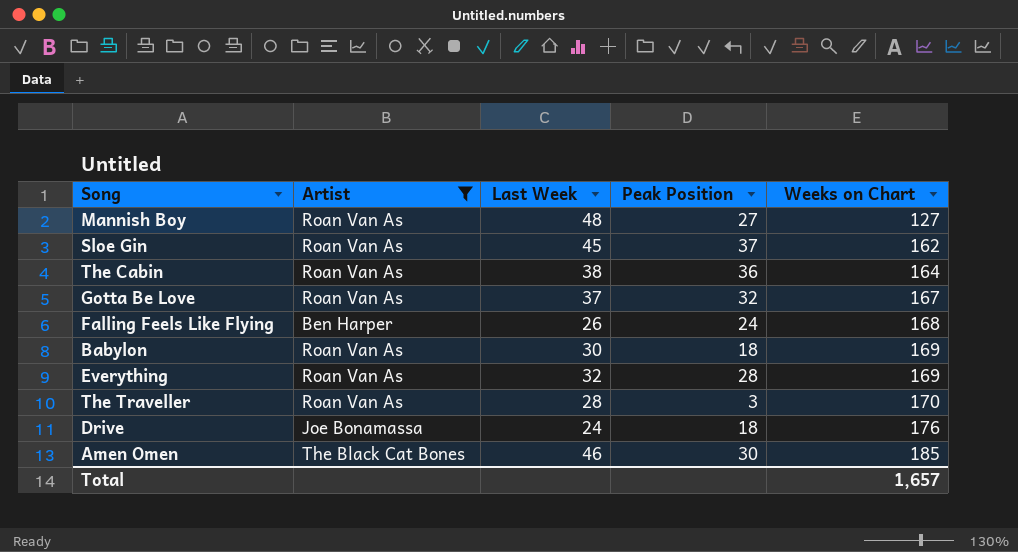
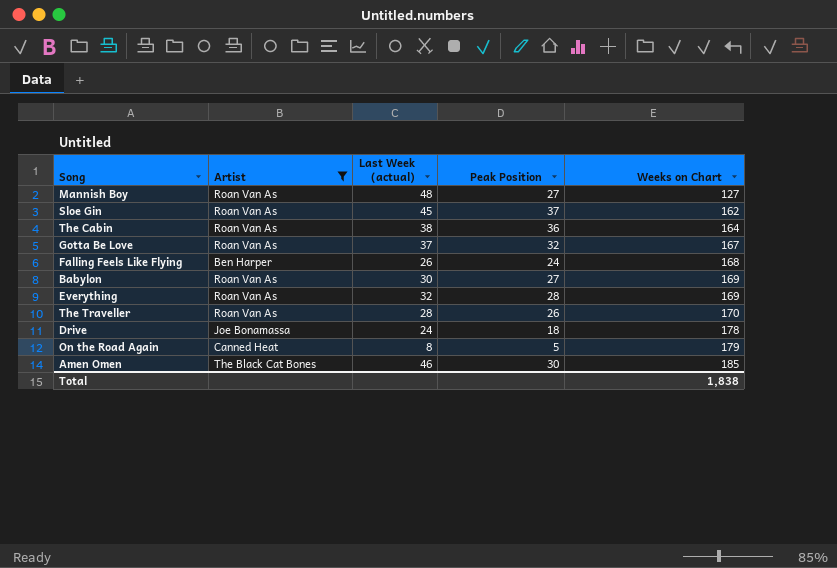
column name: Last Week -> Last Week (actual)
Babylon | Peak Position: 18 -> 27
The Traveller | Peak Position: 3 -> 26
Drive | Weeks on Chart: 176 -> 178
row On the Road Again: none -> Canned Heat | 8 | 5 | 179
Total | Weeks on Chart: 1,657 -> 1,838

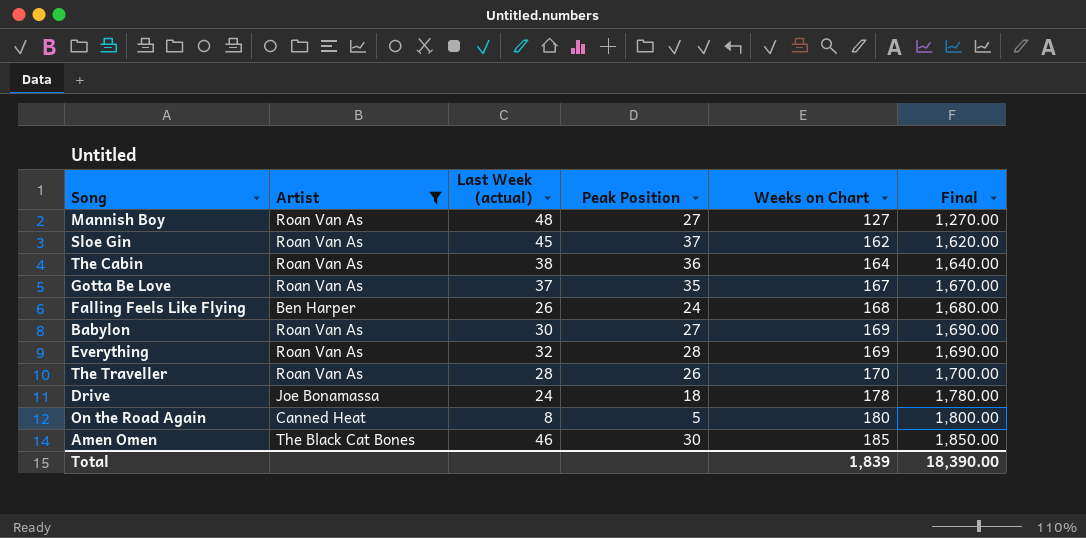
column Final | formula: none -> [Weeks on Chart] * 10
Gotta Be Love | Peak Position: 32 -> 35
On the Road Again | Weeks on Chart: 179 -> 180
Total | Weeks on Chart: 1,838 -> 1,839

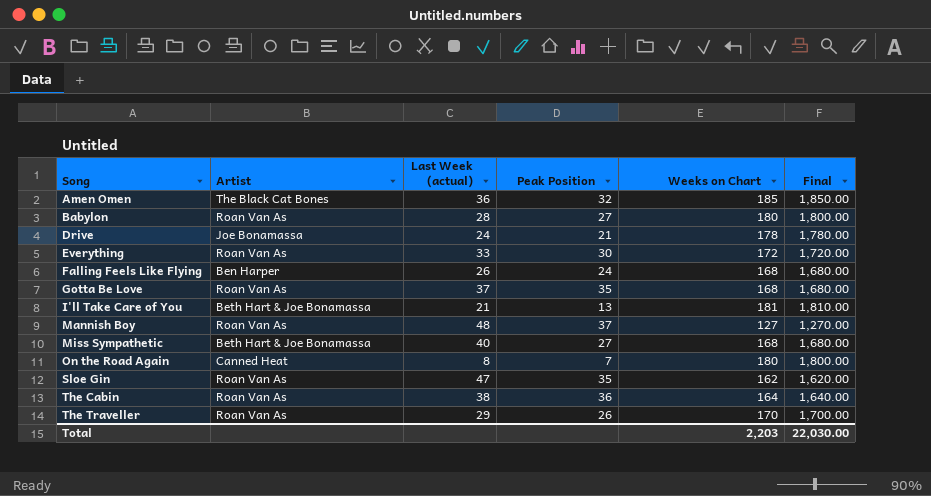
filter: Artist != Beth Hart & Joe Bonamassa -> none
row order: Weeks on Chart ascending -> Song ascending
Amen Omen | Last Week (actual): 46 -> 36
Amen Omen | Peak Position: 30 -> 32
Babylon | Last Week (actual): 30 -> 28
Babylon | Weeks on Chart: 169 -> 180
Babylon | Final: 1,690.00 -> 1,800.00
Drive | Peak Position: 18 -> 21
Everything | Last Week (actual): 32 -> 33
Everything | Peak Position: 28 -> 30
Everything | Weeks on Chart: 169 -> 172
Everything | Final: 1,690.00 -> 1,720.00
Gotta Be Love | Weeks on Chart: 167 -> 168
Gotta Be Love | Final: 1,670.00 -> 1,680.00
Mannish Boy | Peak Position: 27 -> 37
On the Road Again | Peak Position: 5 -> 7
Sloe Gin | Last Week (actual): 45 -> 47
Sloe Gin | Peak Position: 37 -> 35
The Traveller | Last Week (actual): 28 -> 29
Total | Weeks on Chart: 1,839 -> 2,203
Total | Final: 18,390.00 -> 22,030.00

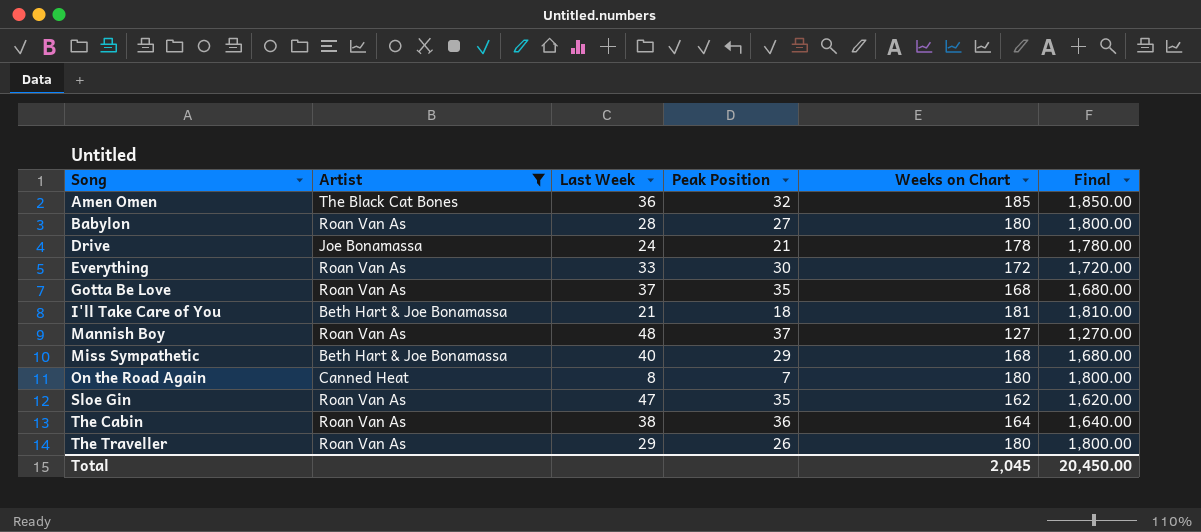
filter: none -> Artist != Ben Harper
column name: Last Week (actual) -> Last Week
I'll Take Care of You | Peak Position: 13 -> 18
Miss Sympathetic | Peak Position: 27 -> 29
The Traveller | Weeks on Chart: 170 -> 180
The Traveller | Final: 1,700.00 -> 1,800.00
Total | Weeks on Chart: 2,203 -> 2,045
Total | Final: 22,030.00 -> 20,450.00

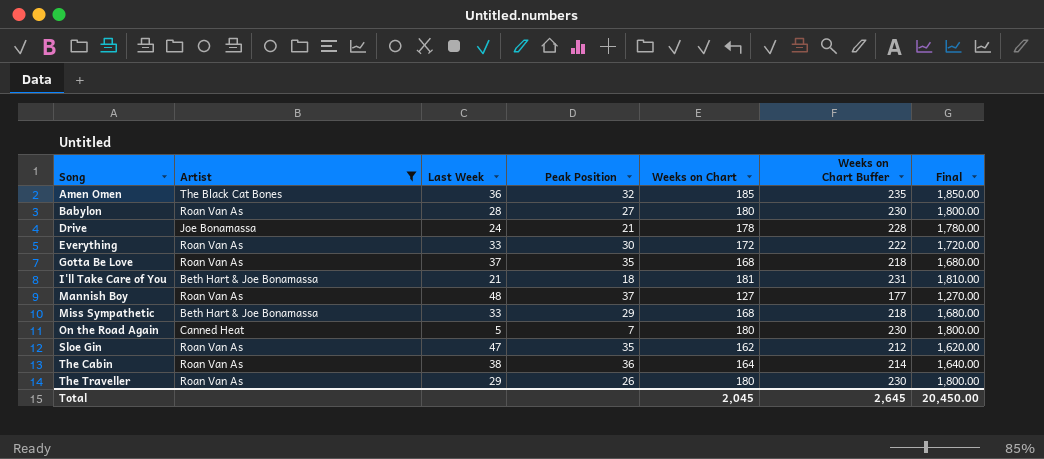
column Weeks on Chart Buffer | formula: none -> [Weeks on Chart] + 50
Miss Sympathetic | Last Week: 40 -> 33
On the Road Again | Last Week: 8 -> 5

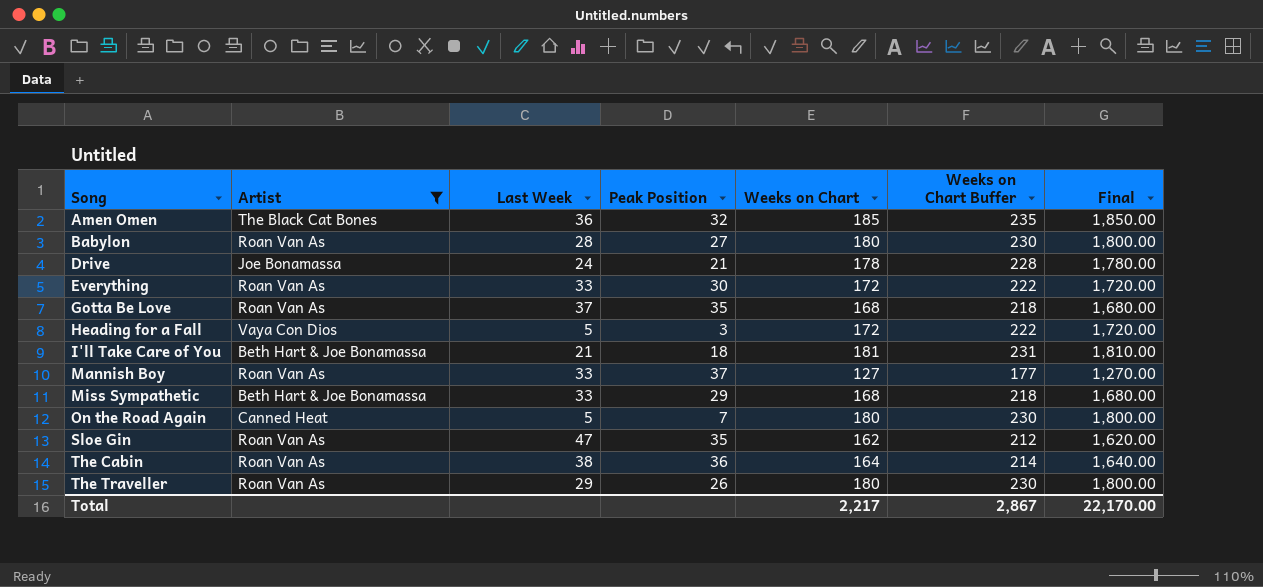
row Heading for a Fall: none -> Vaya Con Dios | 5 | 3 | 172 | 222 | 1,720.00
Mannish Boy | Last Week: 48 -> 33
Total | Weeks on Chart: 2,045 -> 2,217
Total | Weeks on Chart Buffer: 2,645 -> 2,867
Total | Final: 20,450.00 -> 22,170.00

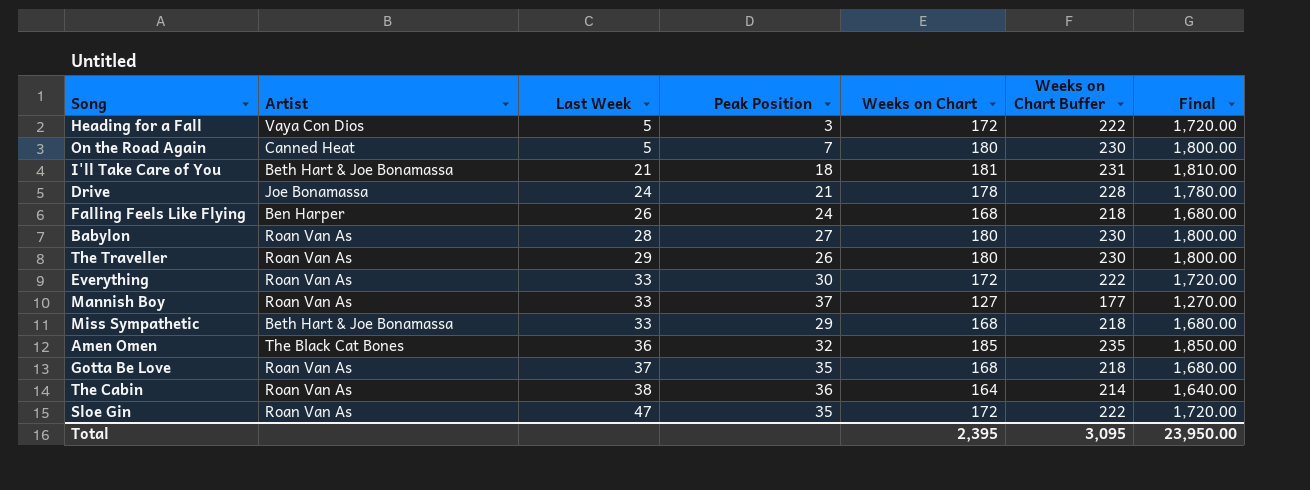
filter: Artist != Ben Harper -> none
row order: Song ascending -> Last Week ascending
Sloe Gin | Weeks on Chart: 162 -> 172
Sloe Gin | Weeks on Chart Buffer: 212 -> 222
Sloe Gin | Final: 1,620.00 -> 1,720.00
Total | Weeks on Chart: 2,217 -> 2,395
Total | Weeks on Chart Buffer: 2,867 -> 3,095
Total | Final: 22,170.00 -> 23,950.00

